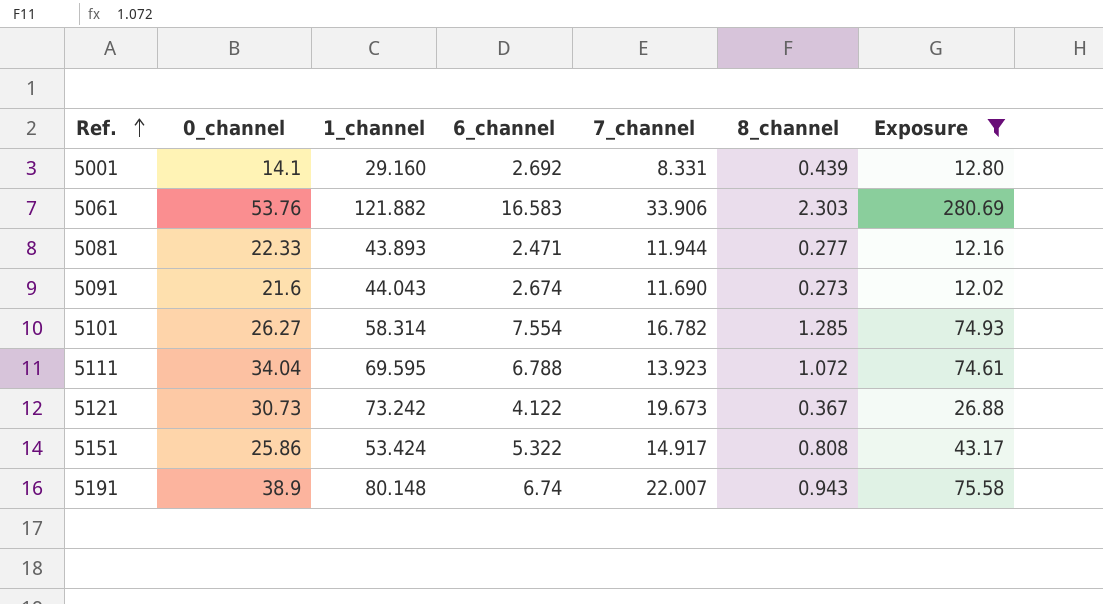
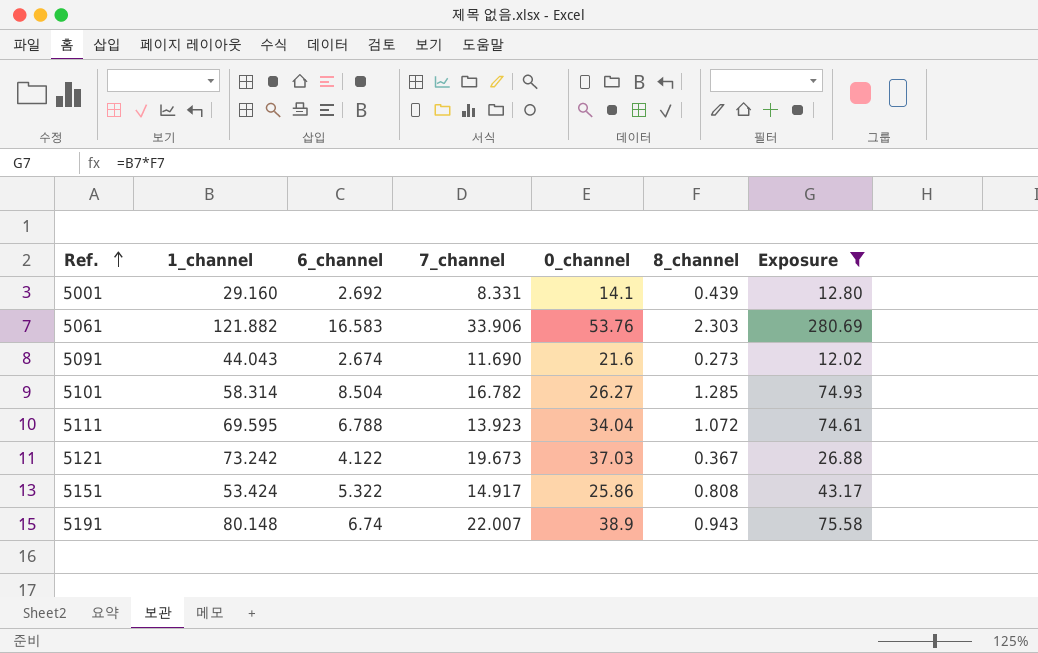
column 0_channel | position: 2 -> 5
row 5081: 22.33 | 43.893 | 2.471 | 11.944 | 0.277 | 12.16 -> none
5101 | 6_channel: 7.554 -> 8.504
5121 | 0_channel: 30.73 -> 37.03

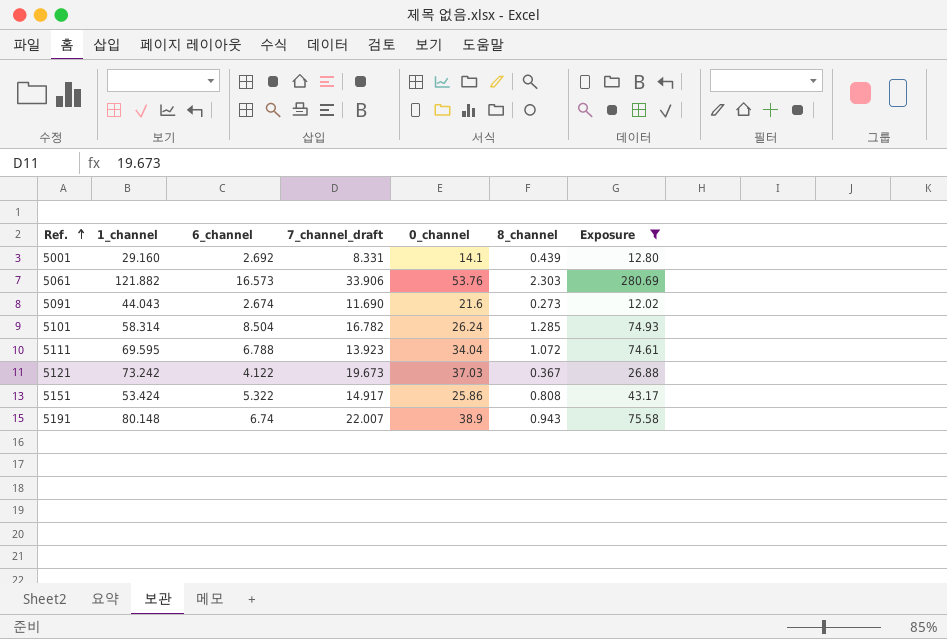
column name: 7_channel -> 7_channel_draft
5061 | 6_channel: 16.583 -> 16.573
5101 | 0_channel: 26.27 -> 26.24

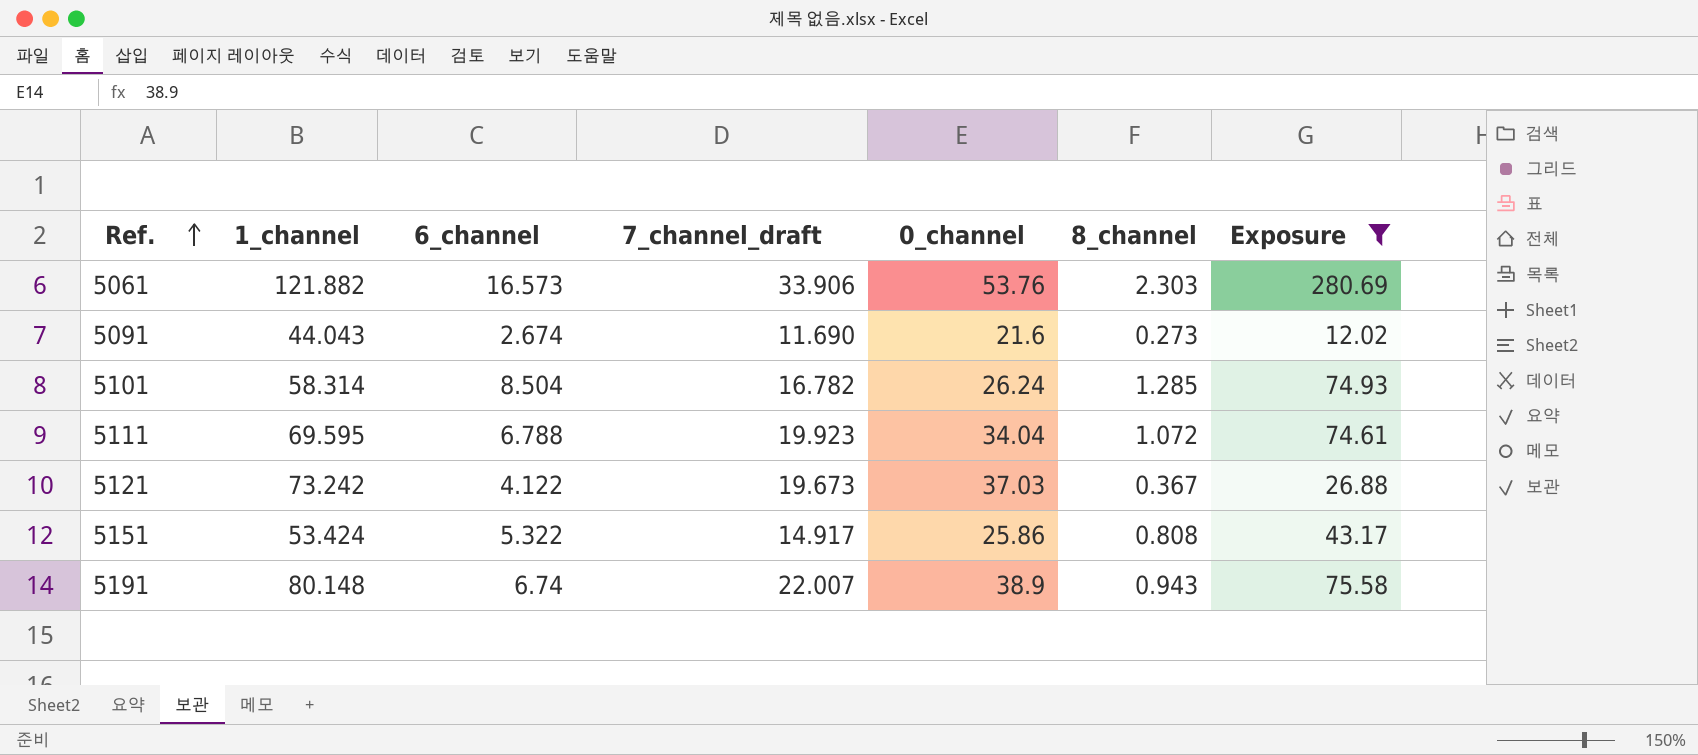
row 5001: 29.160 | 2.692 | 8.331 | 14.1 | 0.439 | 12.80 -> none
5111 | 7_channel_draft: 13.923 -> 19.923

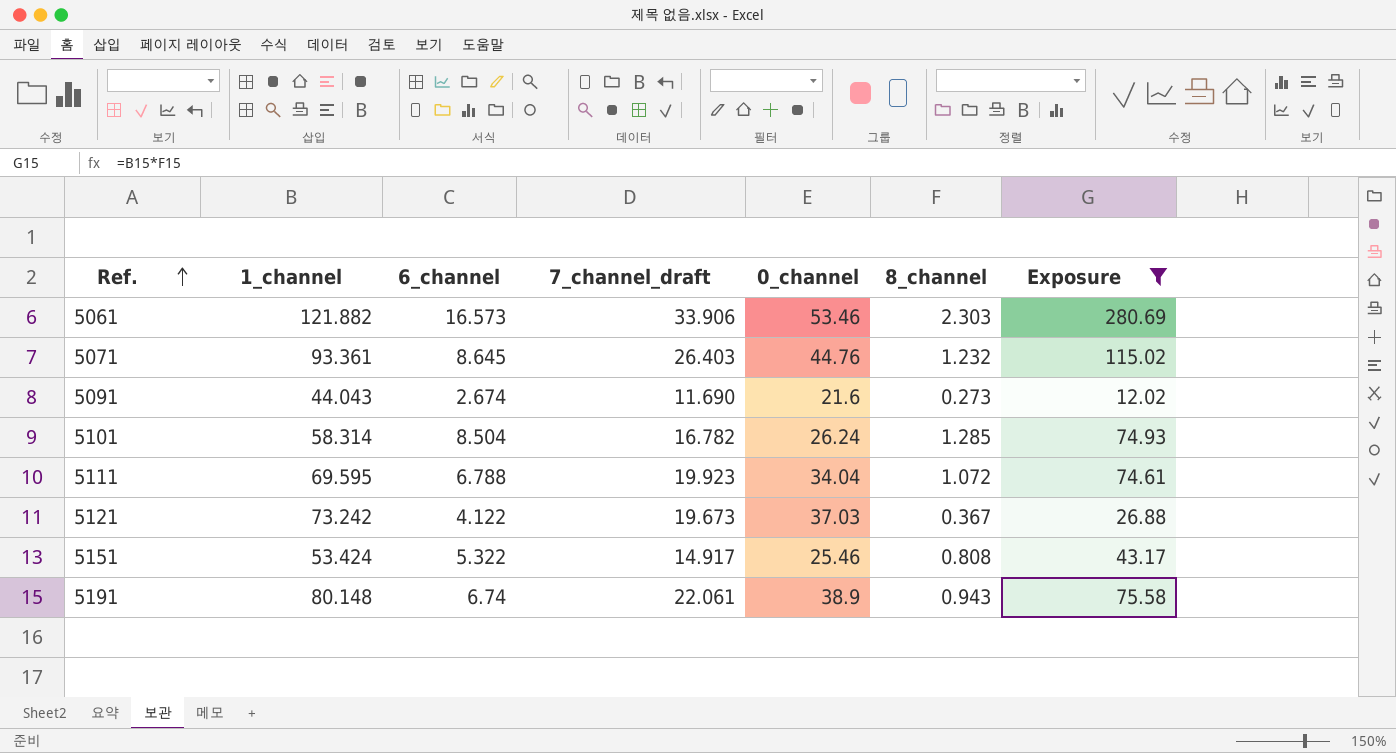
5061 | 0_channel: 53.76 -> 53.46
row 5071: none -> 93.361 | 8.645 | 26.403 | 44.76 | 1.232 | 115.02
5151 | 0_channel: 25.86 -> 25.46
5191 | 7_channel_draft: 22.007 -> 22.061

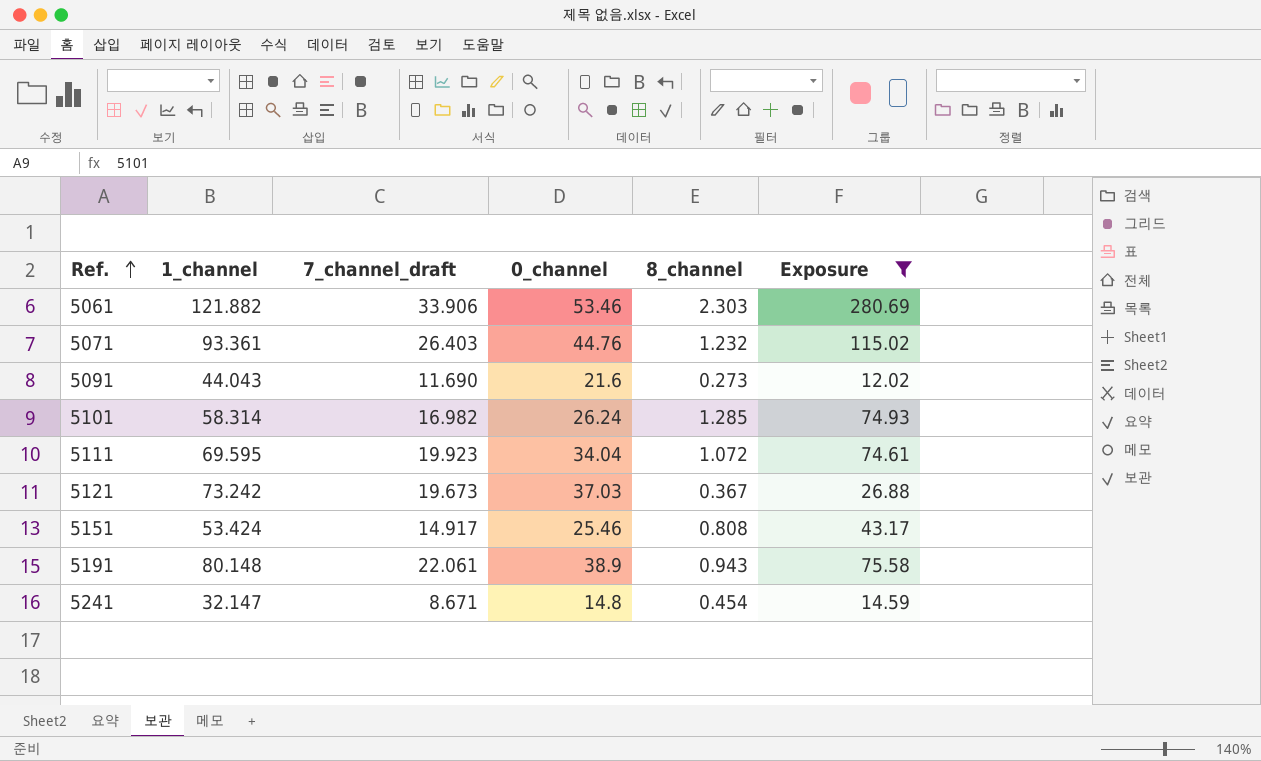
column 6_channel | position: 3 -> none
5101 | 7_channel_draft: 16.782 -> 16.982
row 5241: none -> 32.147 | 8.671 | 14.8 | 0.454 | 14.59

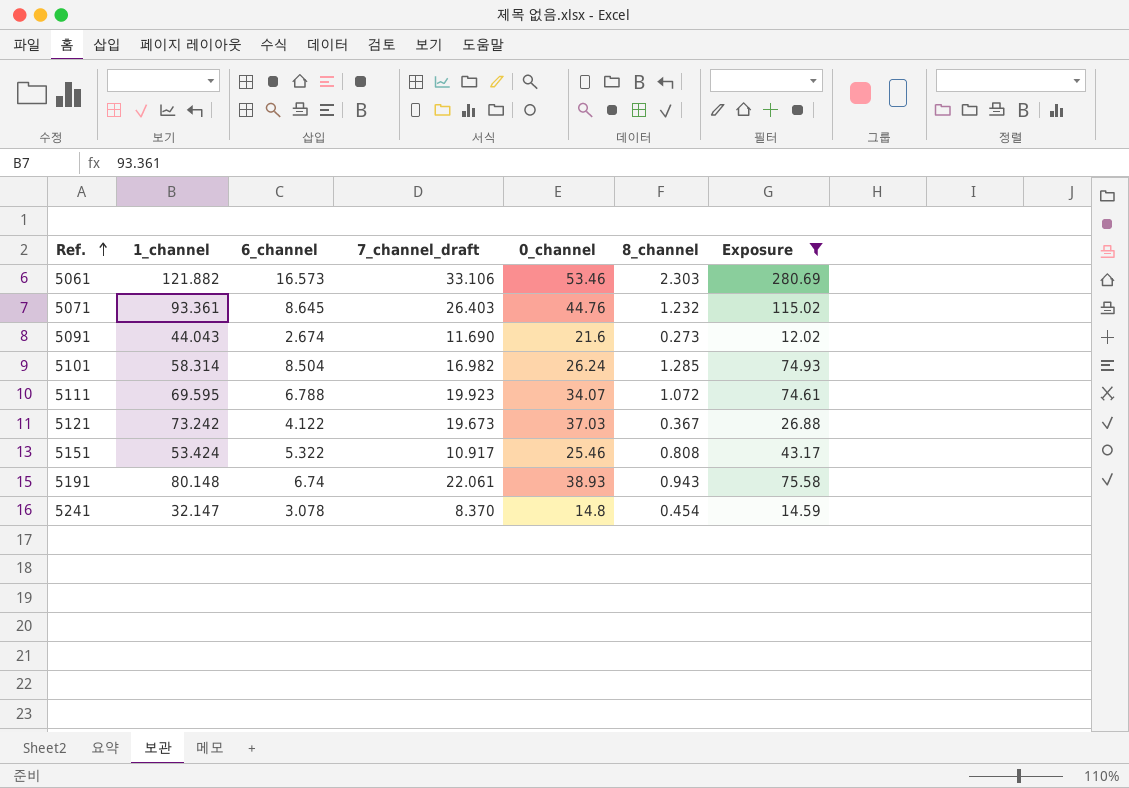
column 6_channel | position: none -> 3
5061 | 7_channel_draft: 33.906 -> 33.106
5111 | 0_channel: 34.04 -> 34.07
5151 | 7_channel_draft: 14.917 -> 10.917
5191 | 0_channel: 38.9 -> 38.93
5241 | 7_channel_draft: 8.671 -> 8.370

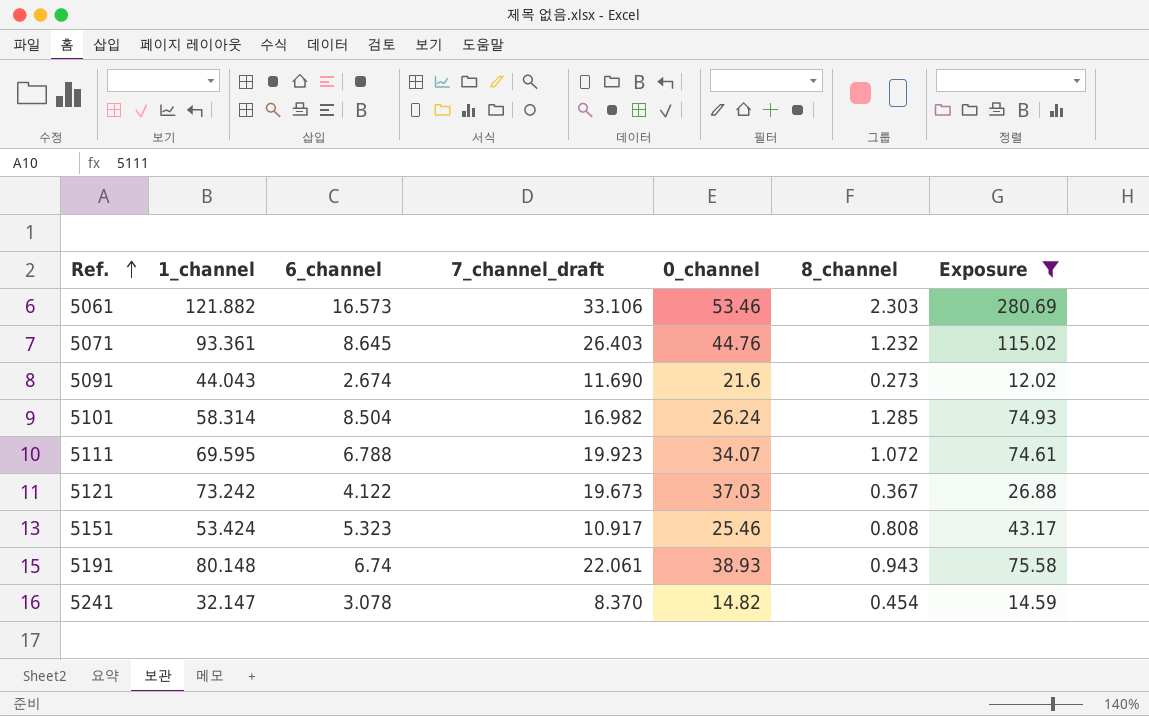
5151 | 6_channel: 5.322 -> 5.323
5241 | 0_channel: 14.8 -> 14.82

